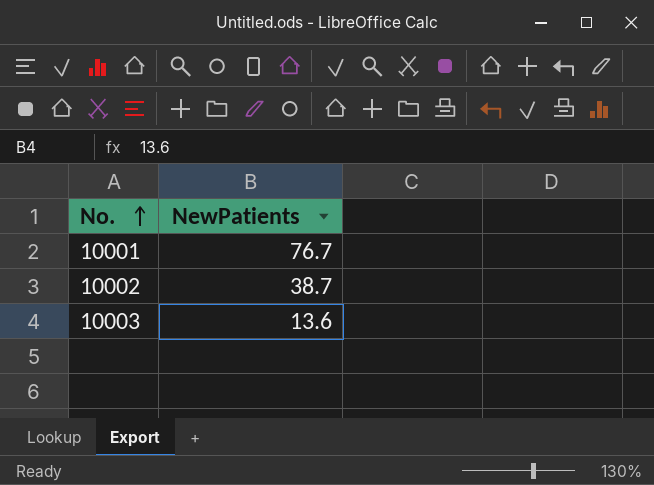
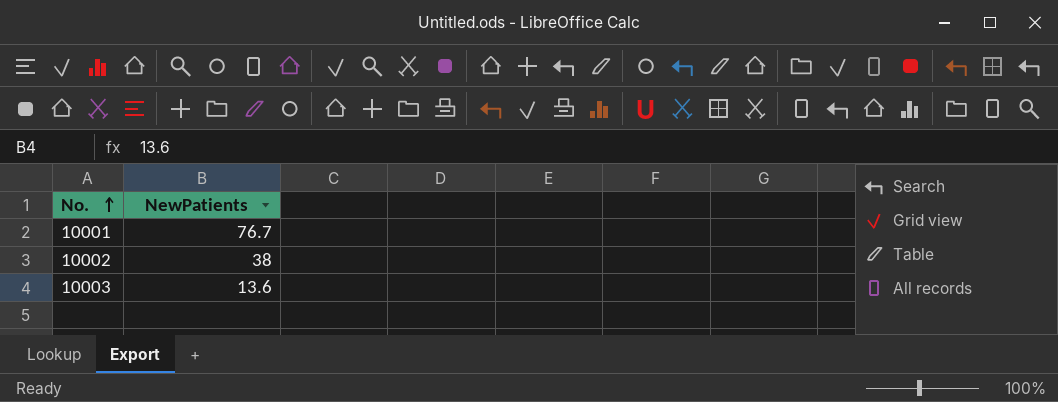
10002 | NewPatients: 38.7 -> 38

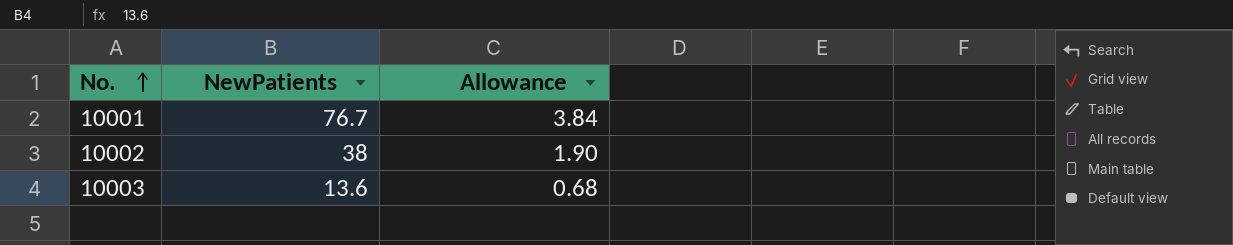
column Allowance | formula: none -> [NewPatients] * 0.05

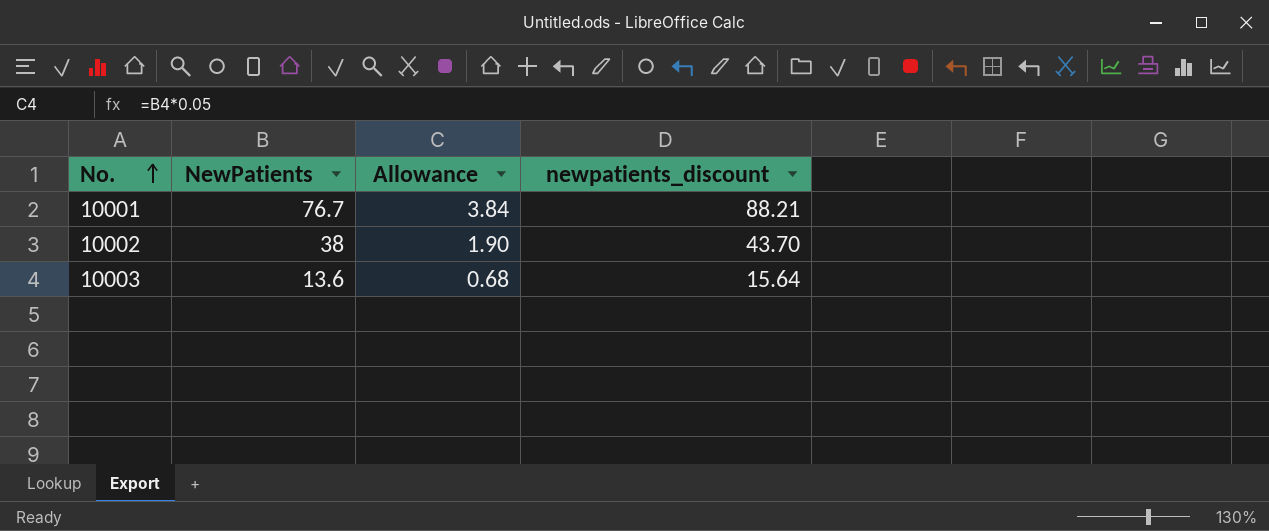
column newpatients_discount | formula: none -> [NewPatients] * 1.15

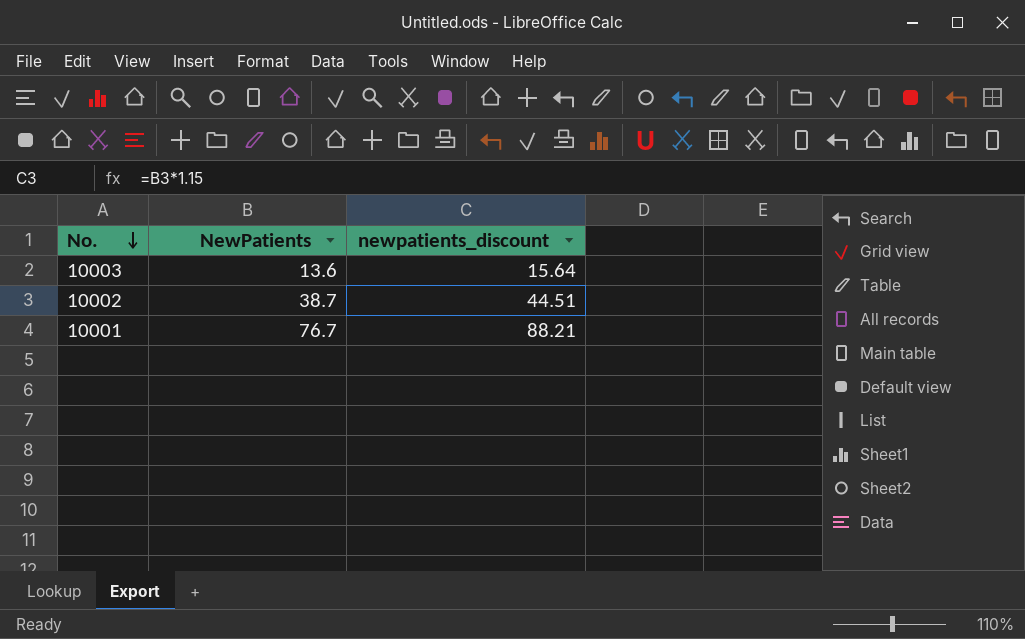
row order: No. ascending -> No. descending
column Allowance | formula: [NewPatients] * 0.05 -> none
10002 | NewPatients: 38 -> 38.7
10002 | newpatients_discount: 43.70 -> 44.51

